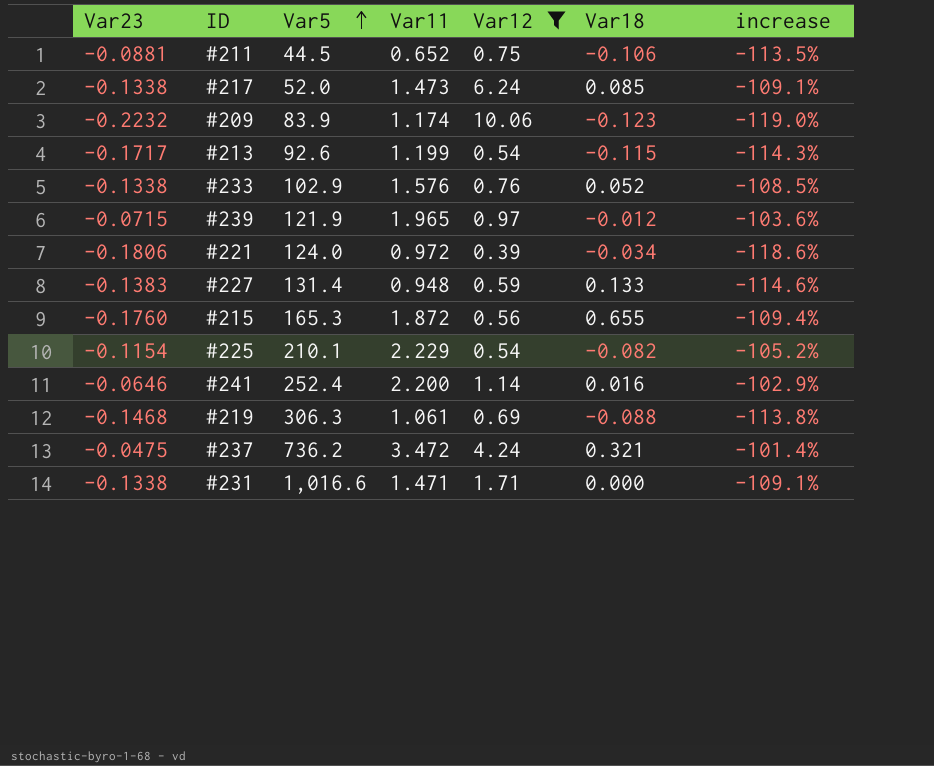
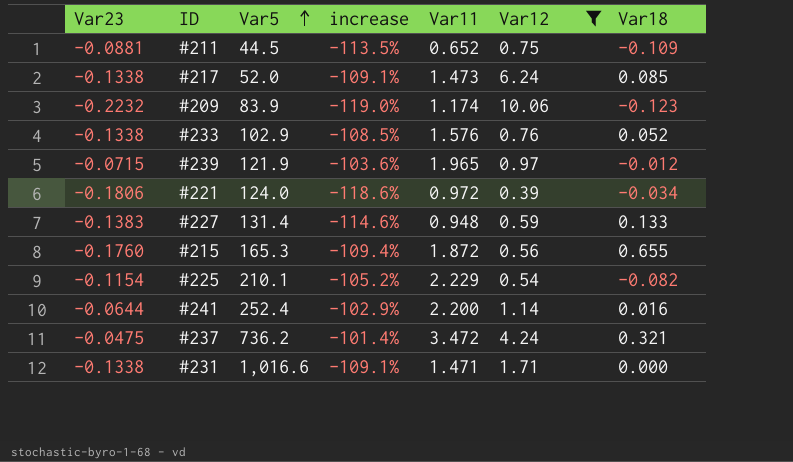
column increase | position: 7 -> 4
row #213: -0.1717 | 92.6 | 1.199 | 0.54 | -0.115 | -114.3% -> none
row #219: -0.1468 | 306.3 | 1.061 | 0.69 | -0.088 | -113.8% -> none
#211 | Var18: -0.106 -> -0.109
#241 | Var23: -0.0646 -> -0.0644

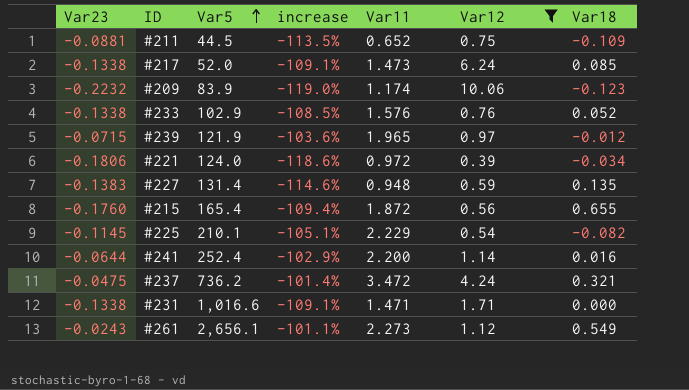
#227 | Var18: 0.133 -> 0.135
#215 | Var5: 165.3 -> 165.4
#225 | Var23: -0.1154 -> -0.1145
#225 | increase: -105.2% -> -105.1%
row #261: none -> -0.0243 | 2,656.1 | -101.1% | 2.273 | 1.12 | 0.549

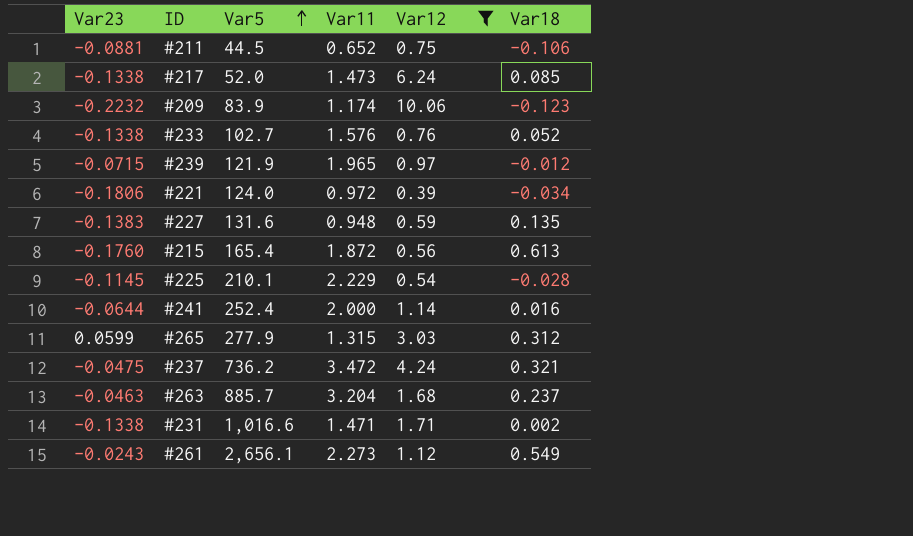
column increase | formula: ([Var23] - [Var11]) / [Var11] -> none
#211 | Var18: -0.109 -> -0.106
#233 | Var5: 102.9 -> 102.7
#227 | Var5: 131.4 -> 131.6
#215 | Var18: 0.655 -> 0.613
#225 | Var18: -0.082 -> -0.028
#241 | Var11: 2.200 -> 2.000
row #265: none -> 0.0599 | 277.9 | 1.315 | 3.03 | 0.312
row #263: none -> -0.0463 | 885.7 | 3.204 | 1.68 | 0.237
#231 | Var18: 0.000 -> 0.002

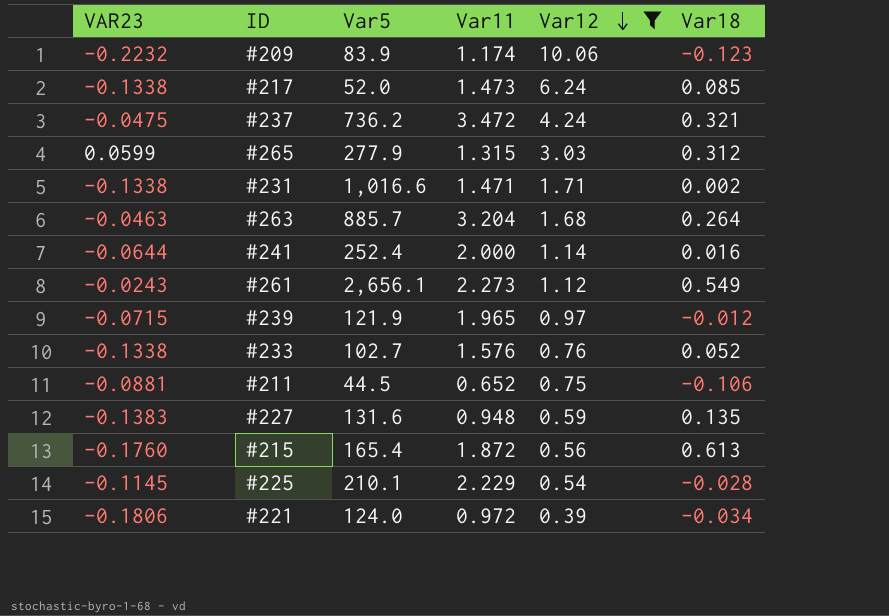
row order: Var5 ascending -> Var12 descending
column name: Var23 -> VAR23
#263 | Var18: 0.237 -> 0.264

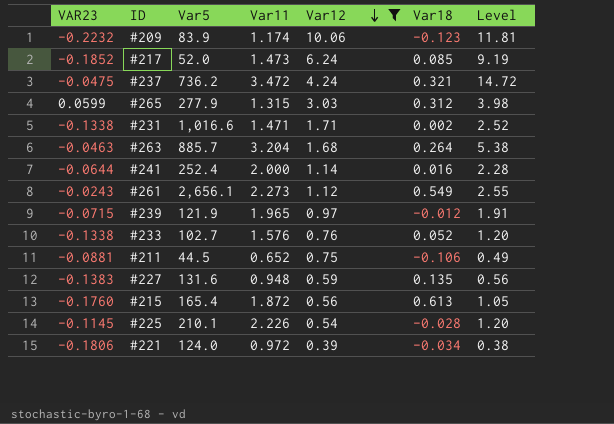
column Level | formula: none -> [Var11] * [Var12]
#217 | VAR23: -0.1338 -> -0.1852
#225 | Var11: 2.229 -> 2.226

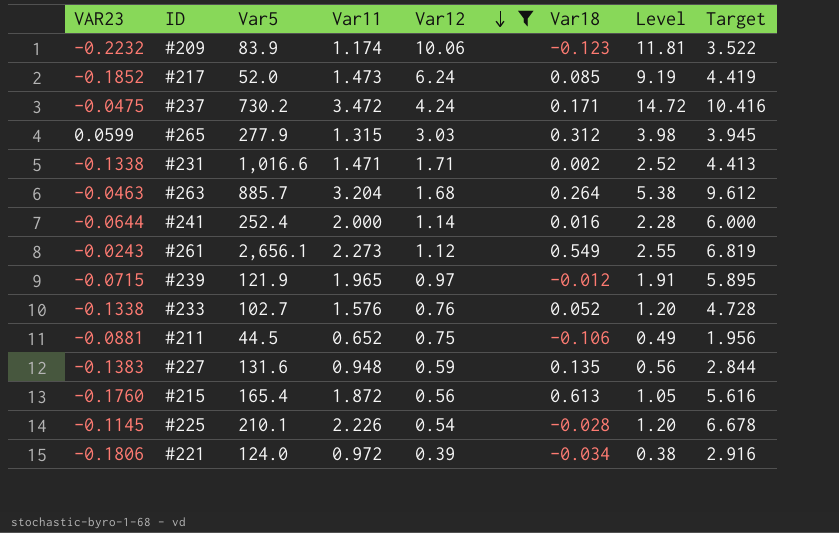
column Target | formula: none -> [Var11] * 3
#237 | Var5: 736.2 -> 730.2
#237 | Var18: 0.321 -> 0.171

